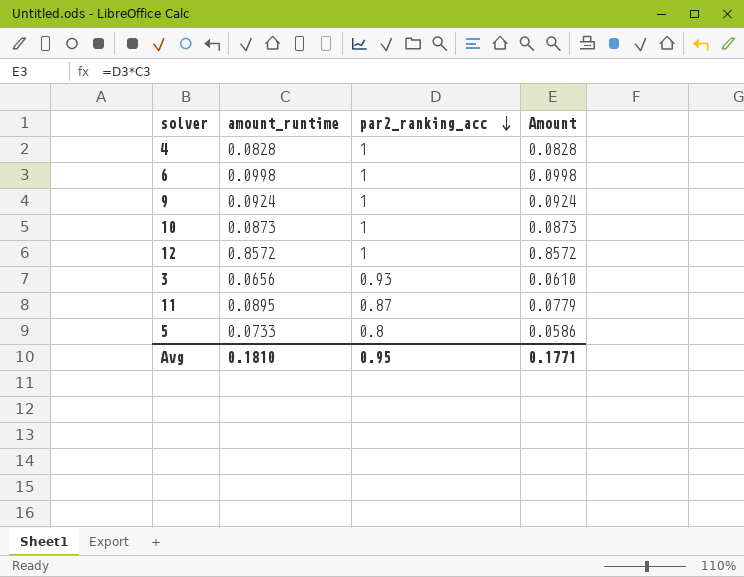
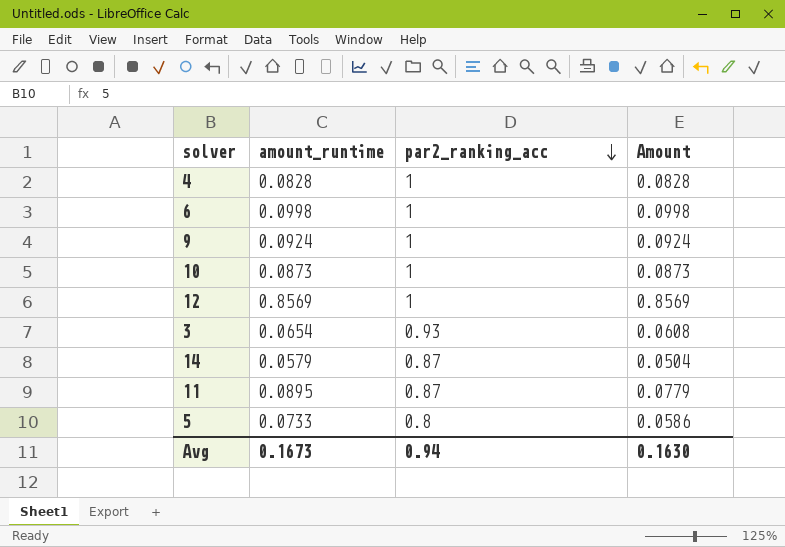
12 | amount_runtime: 0.8572 -> 0.8569
12 | Amount: 0.8572 -> 0.8569
3 | amount_runtime: 0.0656 -> 0.0654
3 | Amount: 0.0610 -> 0.0608
row 14: none -> 0.0579 | 0.87 | 0.0504
Avg | amount_runtime: 0.1810 -> 0.1673
Avg | par2_ranking_acc: 0.95 -> 0.94
Avg | Amount: 0.1771 -> 0.1630

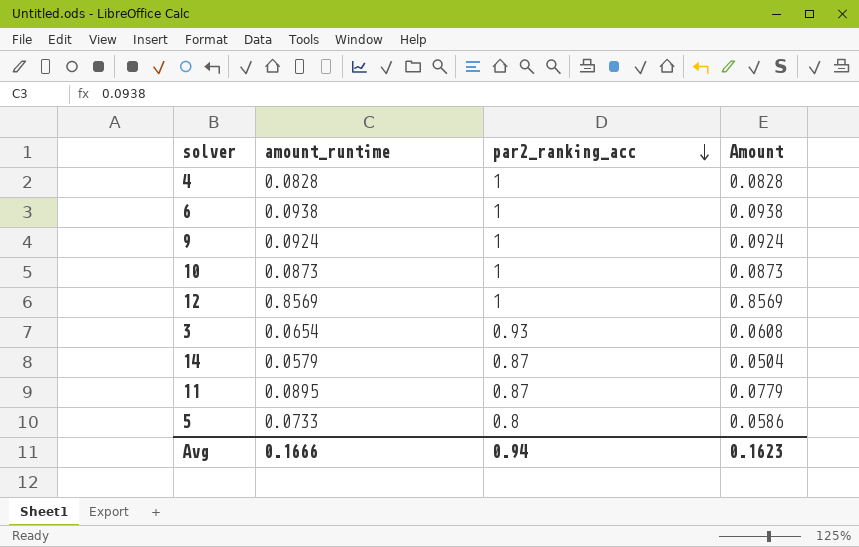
6 | amount_runtime: 0.0998 -> 0.0938
6 | Amount: 0.0998 -> 0.0938
Avg | amount_runtime: 0.1673 -> 0.1666
Avg | Amount: 0.1630 -> 0.1623

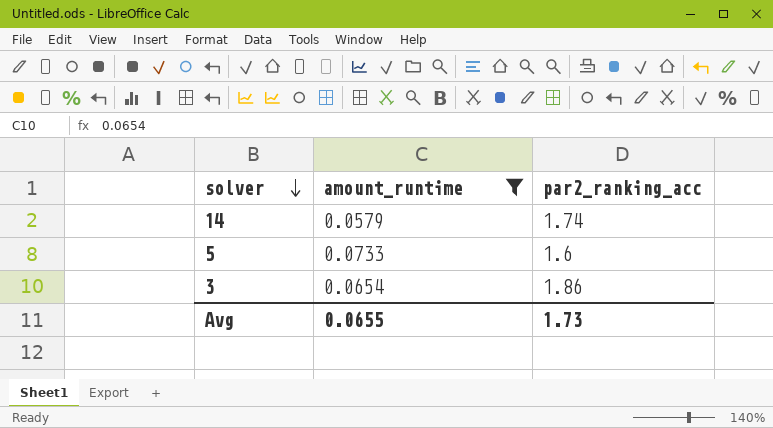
filter: none -> amount_runtime <= 0.0733
row order: par2_ranking_acc descending -> solver descending
column Amount | formula: [amount_runtime] * [par2_ranking_acc] -> none
14 | par2_ranking_acc: 0.87 -> 1.74
5 | par2_ranking_acc: 0.8 -> 1.6
3 | par2_ranking_acc: 0.93 -> 1.86
Avg | amount_runtime: 0.1666 -> 0.0655
Avg | par2_ranking_acc: 0.94 -> 1.73

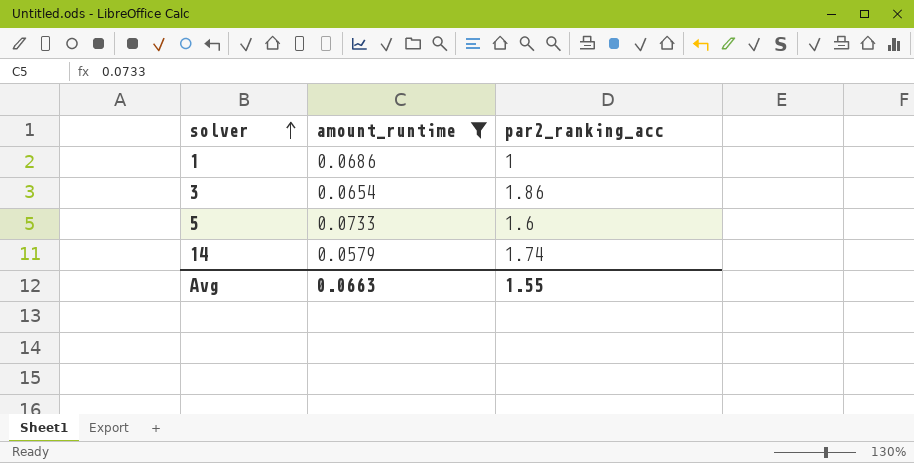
row order: solver descending -> solver ascending
row 1: none -> 0.0686 | 1
Avg | amount_runtime: 0.0655 -> 0.0663
Avg | par2_ranking_acc: 1.73 -> 1.55

